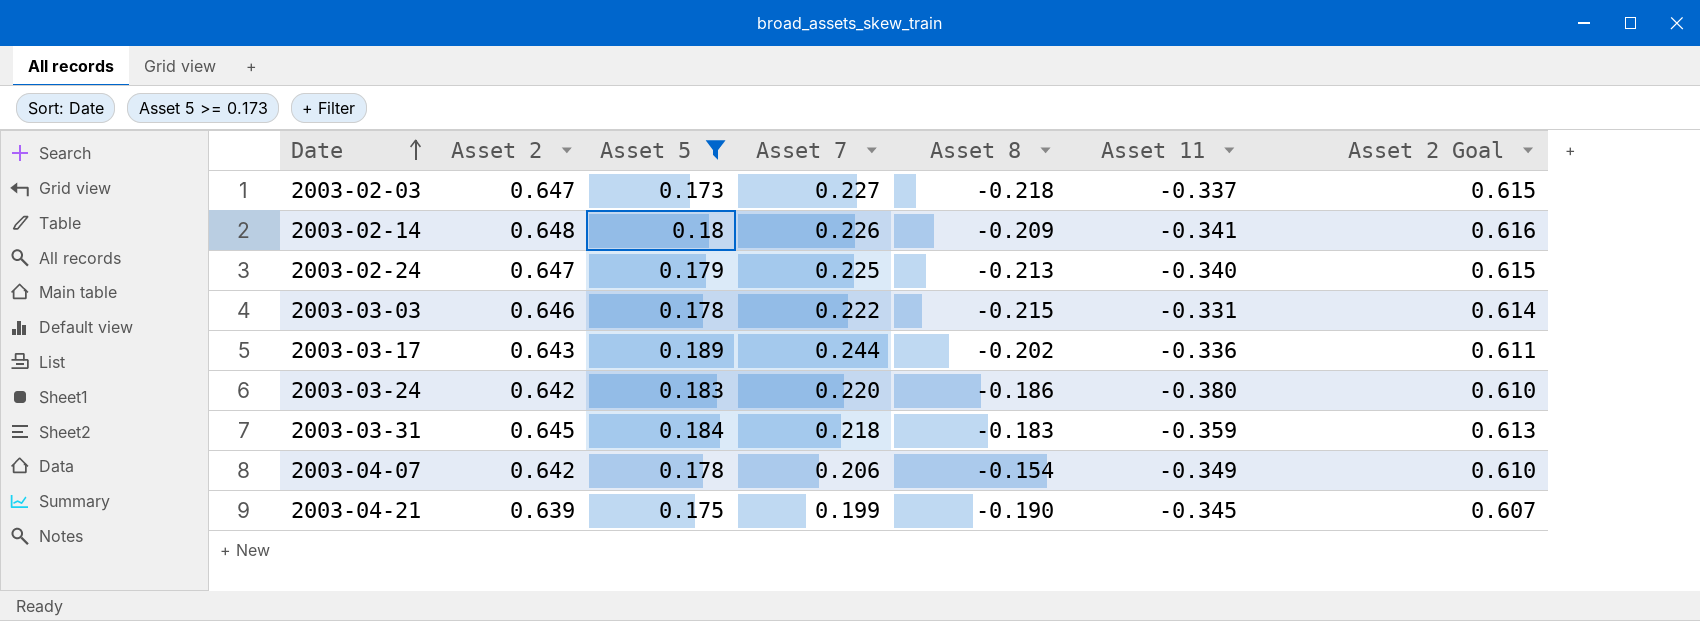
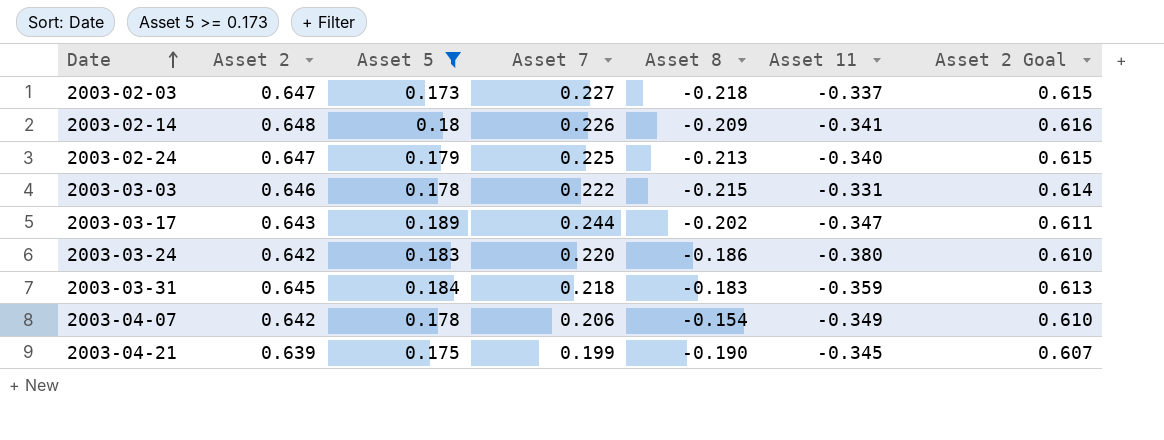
2003-03-17 | Asset 11: -0.336 -> -0.347

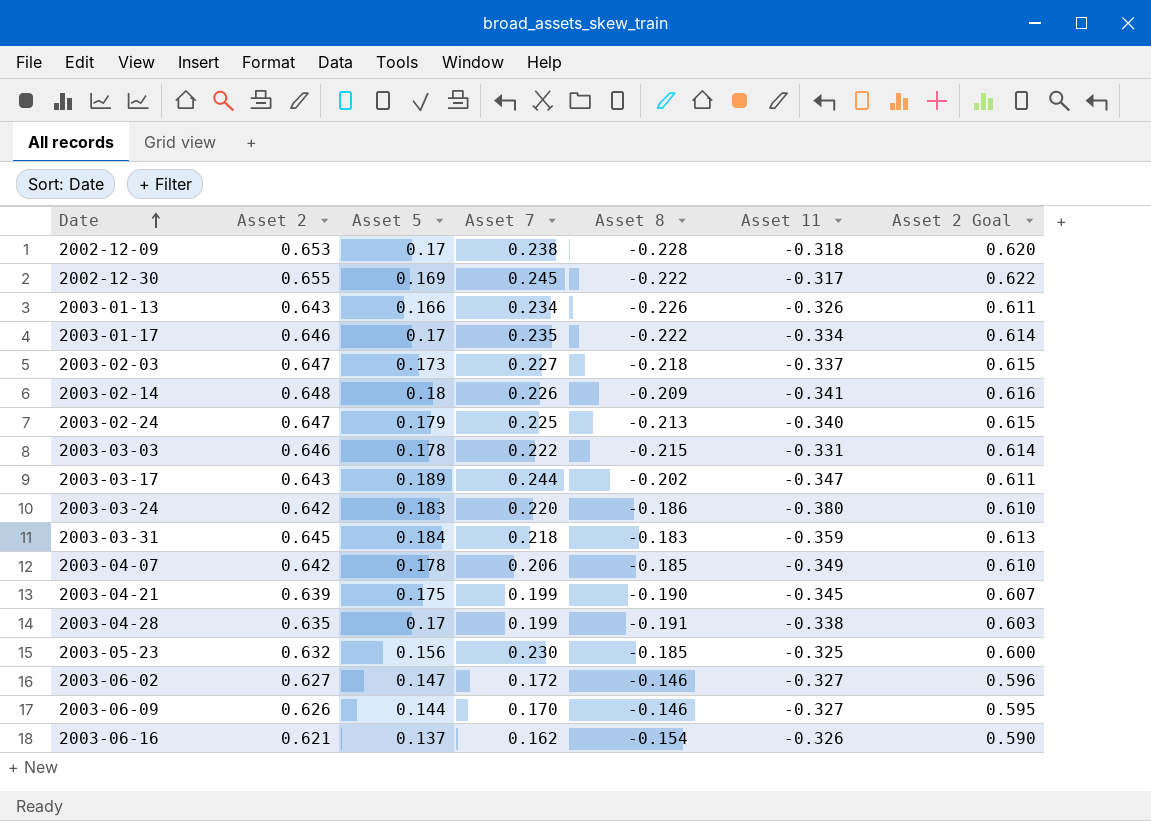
filter: Asset 5 >= 0.173 -> none
2003-04-07 | Asset 8: -0.154 -> -0.185

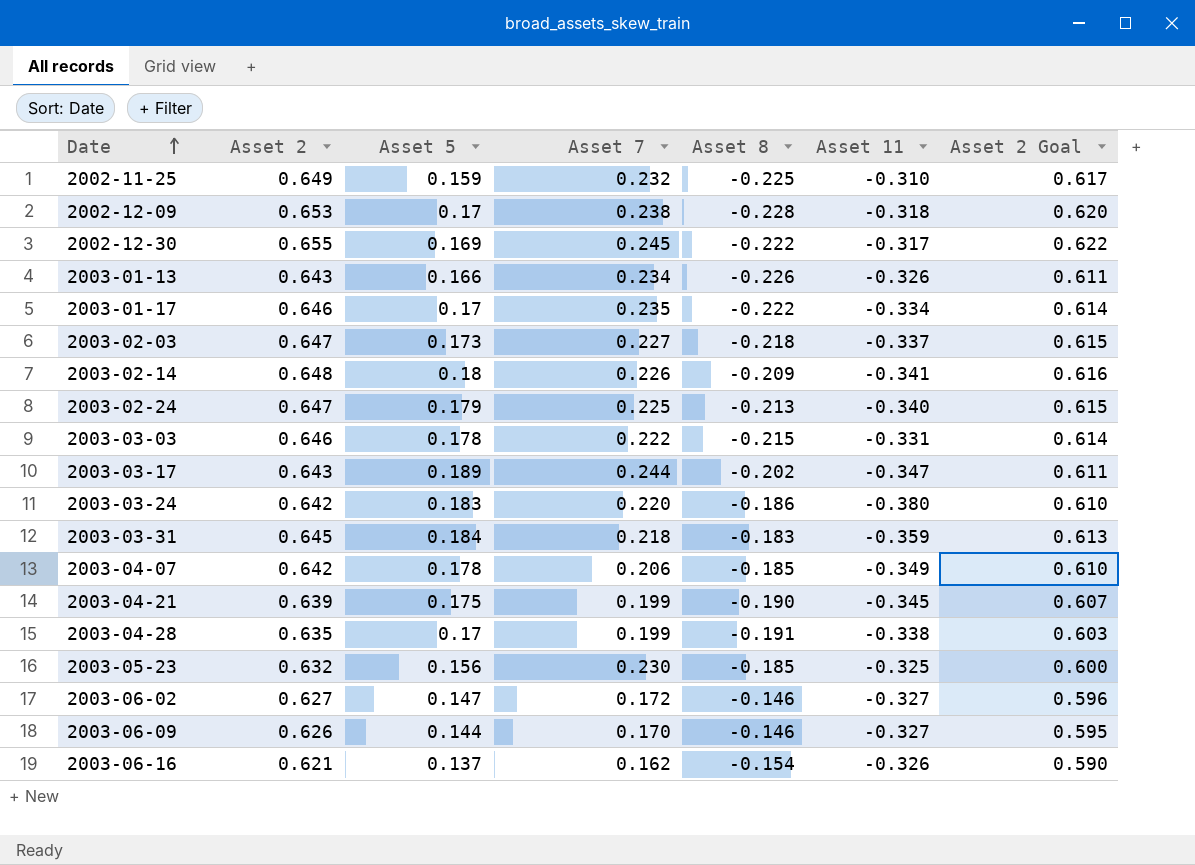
row 2002-11-25: none -> 0.649 | 0.159 | 0.232 | -0.225 | -0.310 | 0.617

